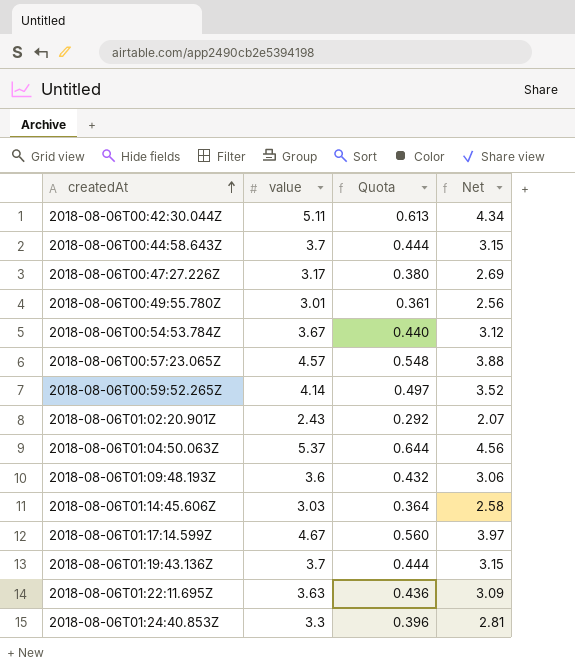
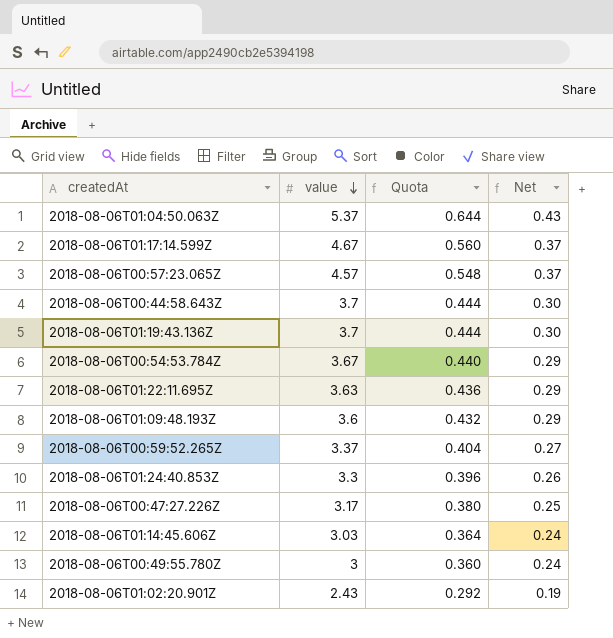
row order: createdAt ascending -> value descending
column Net | formula: [value] * 0.85 -> [value] * 0.08
row 2018-08-06T00:42:30.044Z: 5.11 | 0.613 | 4.34 -> none
2018-08-06T00:59:52.265Z | value: 4.14 -> 3.37
2018-08-06T00:59:52.265Z | Quota: 0.497 -> 0.404
2018-08-06T00:49:55.780Z | value: 3.01 -> 3
2018-08-06T00:49:55.780Z | Quota: 0.361 -> 0.360

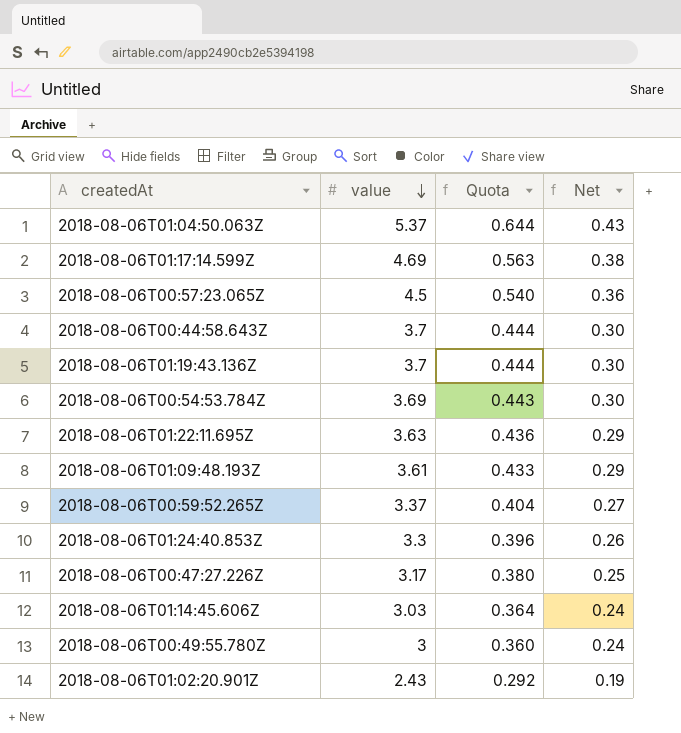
2018-08-06T01:17:14.599Z | value: 4.67 -> 4.69
2018-08-06T01:17:14.599Z | Quota: 0.560 -> 0.563
2018-08-06T01:17:14.599Z | Net: 0.37 -> 0.38
2018-08-06T00:57:23.065Z | value: 4.57 -> 4.5
2018-08-06T00:57:23.065Z | Quota: 0.548 -> 0.540
2018-08-06T00:57:23.065Z | Net: 0.37 -> 0.36
2018-08-06T00:54:53.784Z | value: 3.67 -> 3.69
2018-08-06T00:54:53.784Z | Quota: 0.440 -> 0.443
2018-08-06T00:54:53.784Z | Net: 0.29 -> 0.30
2018-08-06T01:09:48.193Z | value: 3.6 -> 3.61
2018-08-06T01:09:48.193Z | Quota: 0.432 -> 0.433

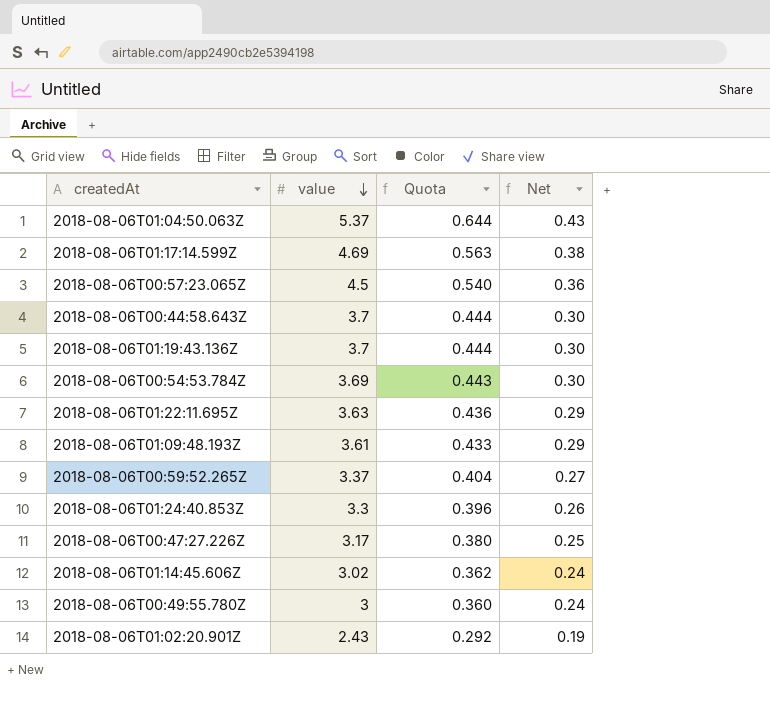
2018-08-06T01:14:45.606Z | value: 3.03 -> 3.02
2018-08-06T01:14:45.606Z | Quota: 0.364 -> 0.362

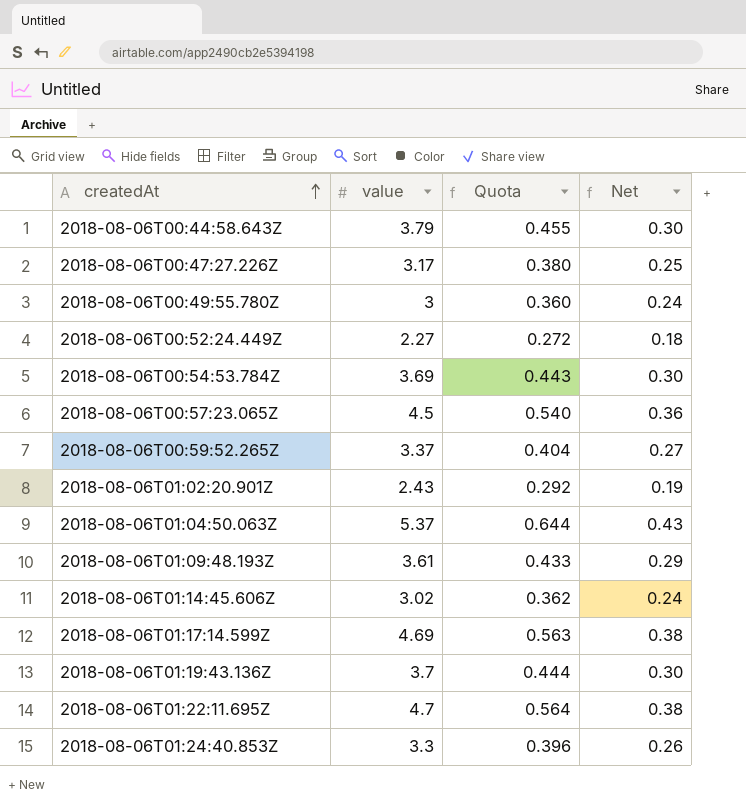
row order: value descending -> createdAt ascending
2018-08-06T00:44:58.643Z | value: 3.7 -> 3.79
2018-08-06T00:44:58.643Z | Quota: 0.444 -> 0.455
row 2018-08-06T00:52:24.449Z: none -> 2.27 | 0.272 | 0.18
2018-08-06T01:22:11.695Z | value: 3.63 -> 4.7
2018-08-06T01:22:11.695Z | Quota: 0.436 -> 0.564
2018-08-06T01:22:11.695Z | Net: 0.29 -> 0.38

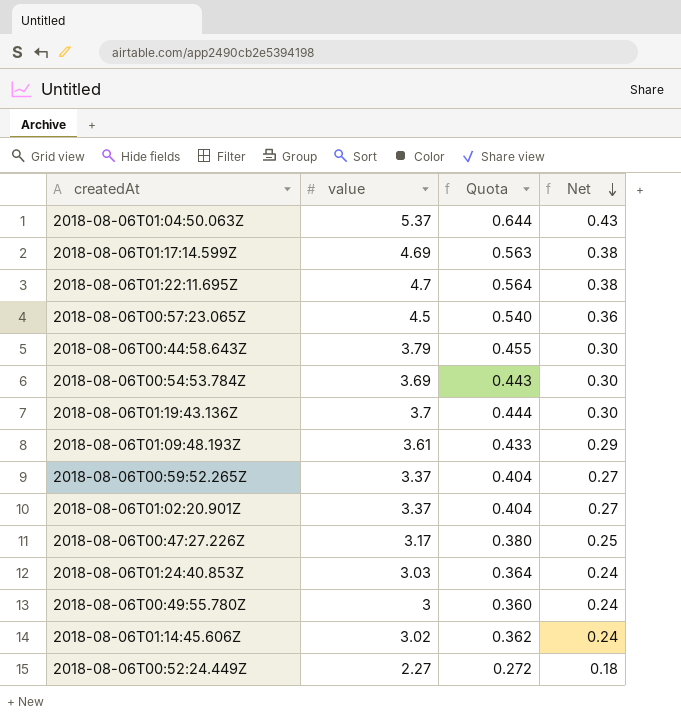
row order: createdAt ascending -> Net descending
2018-08-06T01:02:20.901Z | value: 2.43 -> 3.37
2018-08-06T01:02:20.901Z | Quota: 0.292 -> 0.404
2018-08-06T01:02:20.901Z | Net: 0.19 -> 0.27
2018-08-06T01:24:40.853Z | value: 3.3 -> 3.03
2018-08-06T01:24:40.853Z | Quota: 0.396 -> 0.364
2018-08-06T01:24:40.853Z | Net: 0.26 -> 0.24

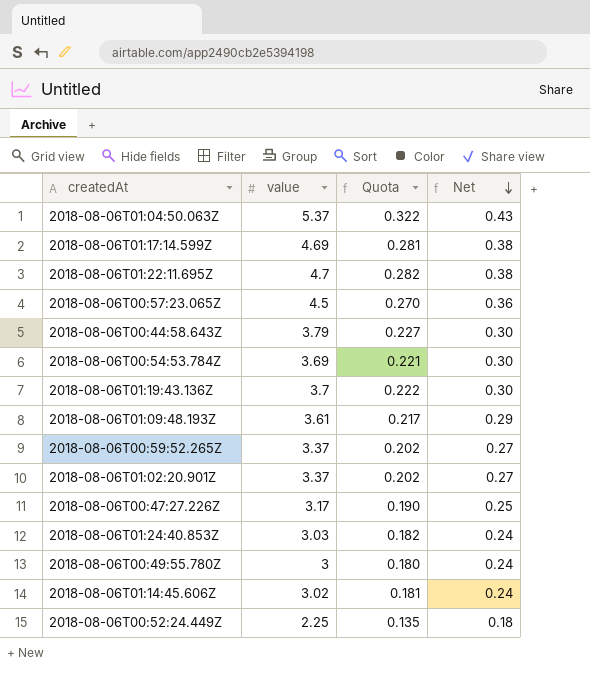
column Quota | formula: [value] * 0.12 -> [value] * 0.06
2018-08-06T00:52:24.449Z | value: 2.27 -> 2.25

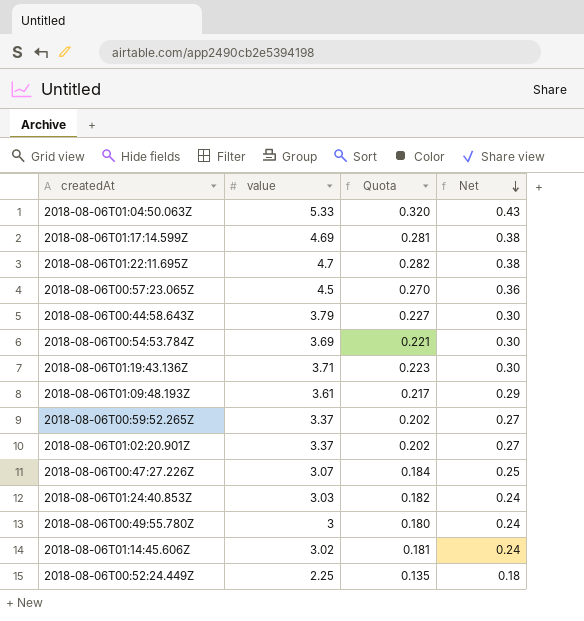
2018-08-06T01:04:50.063Z | value: 5.37 -> 5.33
2018-08-06T01:04:50.063Z | Quota: 0.322 -> 0.320
2018-08-06T01:19:43.136Z | value: 3.7 -> 3.71
2018-08-06T01:19:43.136Z | Quota: 0.222 -> 0.223
2018-08-06T00:47:27.226Z | value: 3.17 -> 3.07
2018-08-06T00:47:27.226Z | Quota: 0.190 -> 0.184

